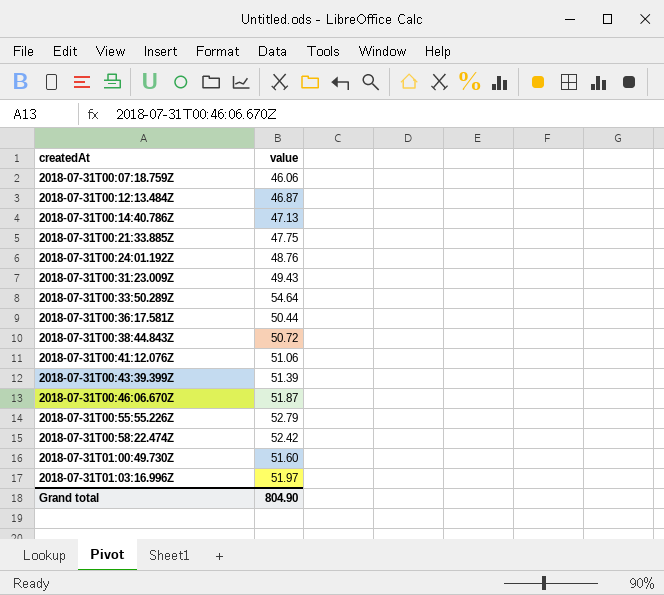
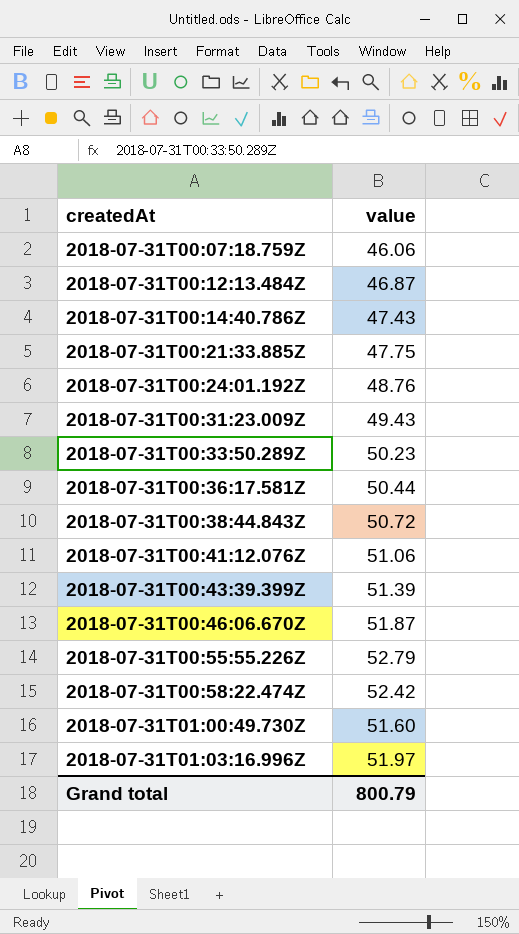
2018-07-31T00:14:40.786Z | value: 47.13 -> 47.43
2018-07-31T00:33:50.289Z | value: 54.64 -> 50.23
Grand total | value: 804.90 -> 800.79

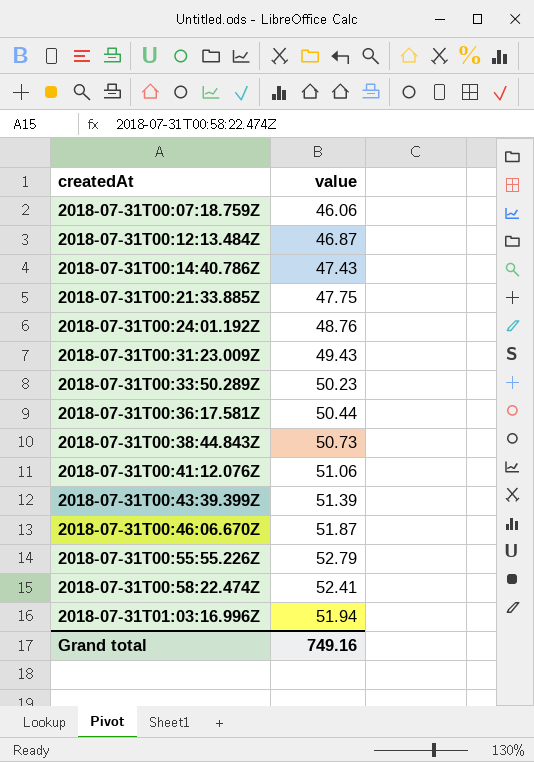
row 2018-07-31T01:00:49.730Z: 51.60 -> none
2018-07-31T00:38:44.843Z | value: 50.72 -> 50.73
2018-07-31T00:58:22.474Z | value: 52.42 -> 52.41
2018-07-31T01:03:16.996Z | value: 51.97 -> 51.94
Grand total | value: 800.79 -> 749.16

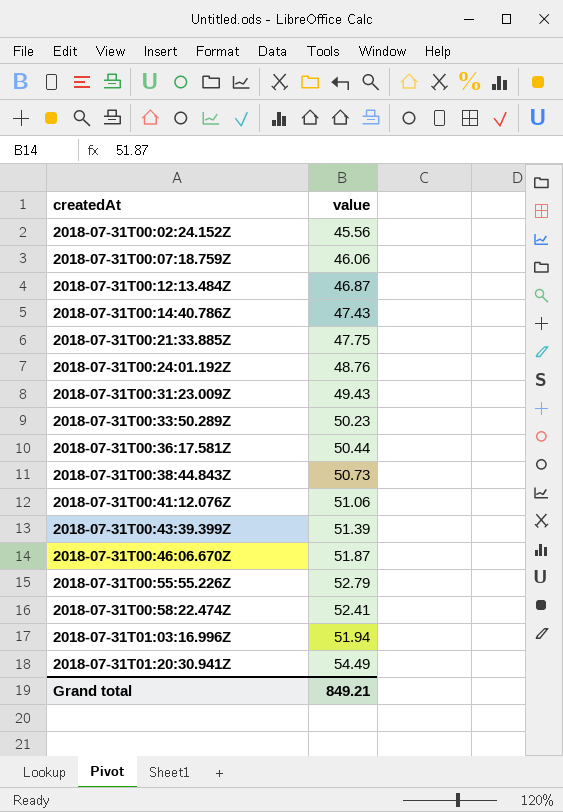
row 2018-07-31T00:02:24.152Z: none -> 45.56
row 2018-07-31T01:20:30.941Z: none -> 54.49
Grand total | value: 749.16 -> 849.21

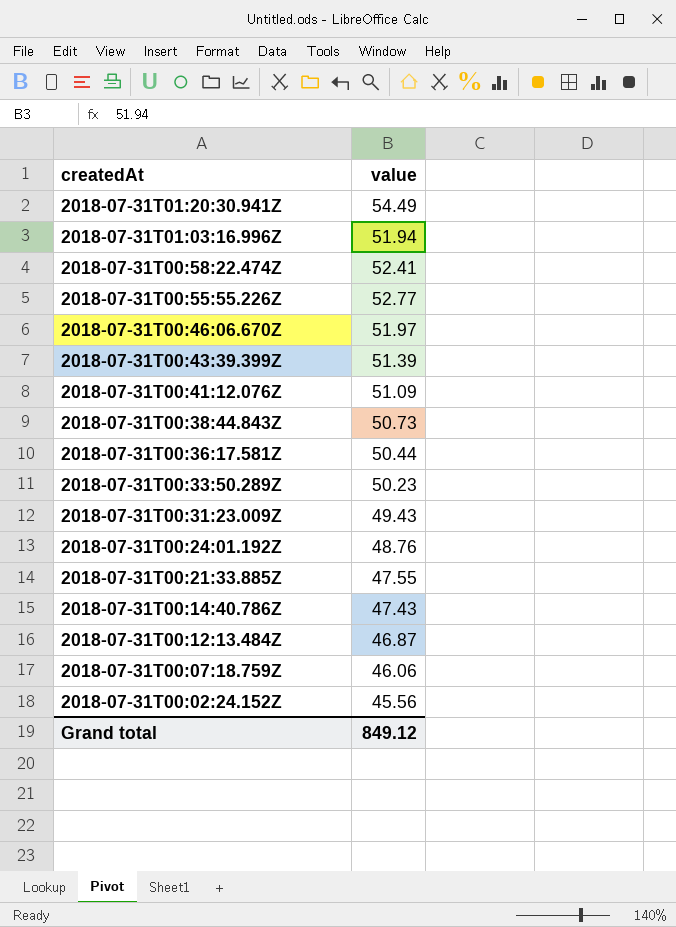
row order: createdAt ascending -> createdAt descending
2018-07-31T00:55:55.226Z | value: 52.79 -> 52.77
2018-07-31T00:46:06.670Z | value: 51.87 -> 51.97
2018-07-31T00:41:12.076Z | value: 51.06 -> 51.09
2018-07-31T00:21:33.885Z | value: 47.75 -> 47.55
Grand total | value: 849.21 -> 849.12

